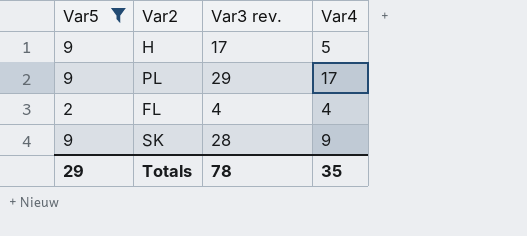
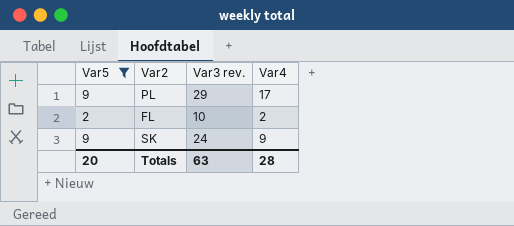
row H: 9 | 17 | 5 -> none
FL | Var3 rev.: 4 -> 10
FL | Var4: 4 -> 2
SK | Var3 rev.: 28 -> 24
Totals | Var5: 29 -> 20
Totals | Var3 rev.: 78 -> 63
Totals | Var4: 35 -> 28

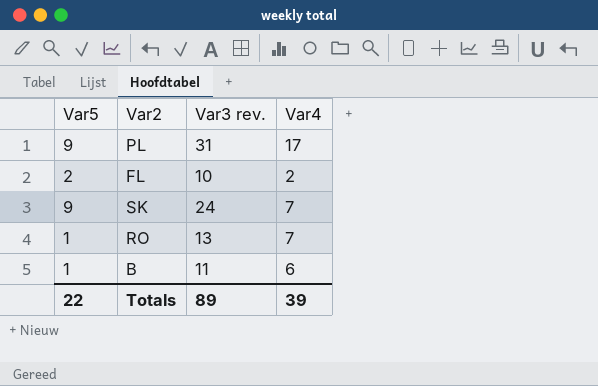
filter: Var5 != 1 -> none
PL | Var3 rev.: 29 -> 31
SK | Var4: 9 -> 7
Totals | Var5: 20 -> 22
Totals | Var3 rev.: 63 -> 89
Totals | Var4: 28 -> 39

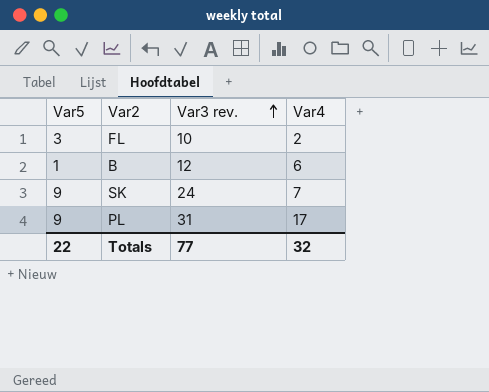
row order: none -> Var3 rev. ascending
row RO: 1 | 13 | 7 -> none
FL | Var5: 2 -> 3
B | Var3 rev.: 11 -> 12
Totals | Var3 rev.: 89 -> 77
Totals | Var4: 39 -> 32

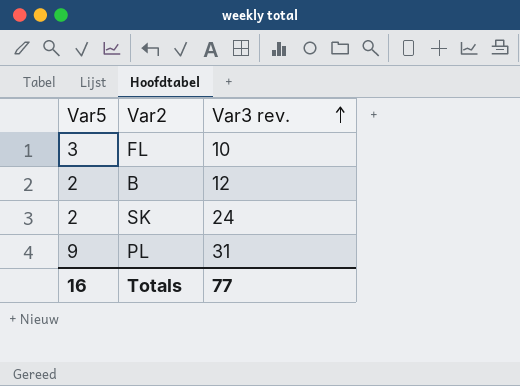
column Var4 | position: 4 -> none
B | Var5: 1 -> 2
SK | Var5: 9 -> 2
Totals | Var5: 22 -> 16

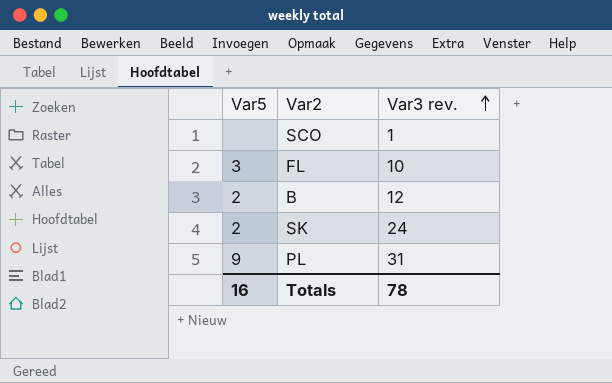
row SCO: none -> none | 1
Totals | Var3 rev.: 77 -> 78

